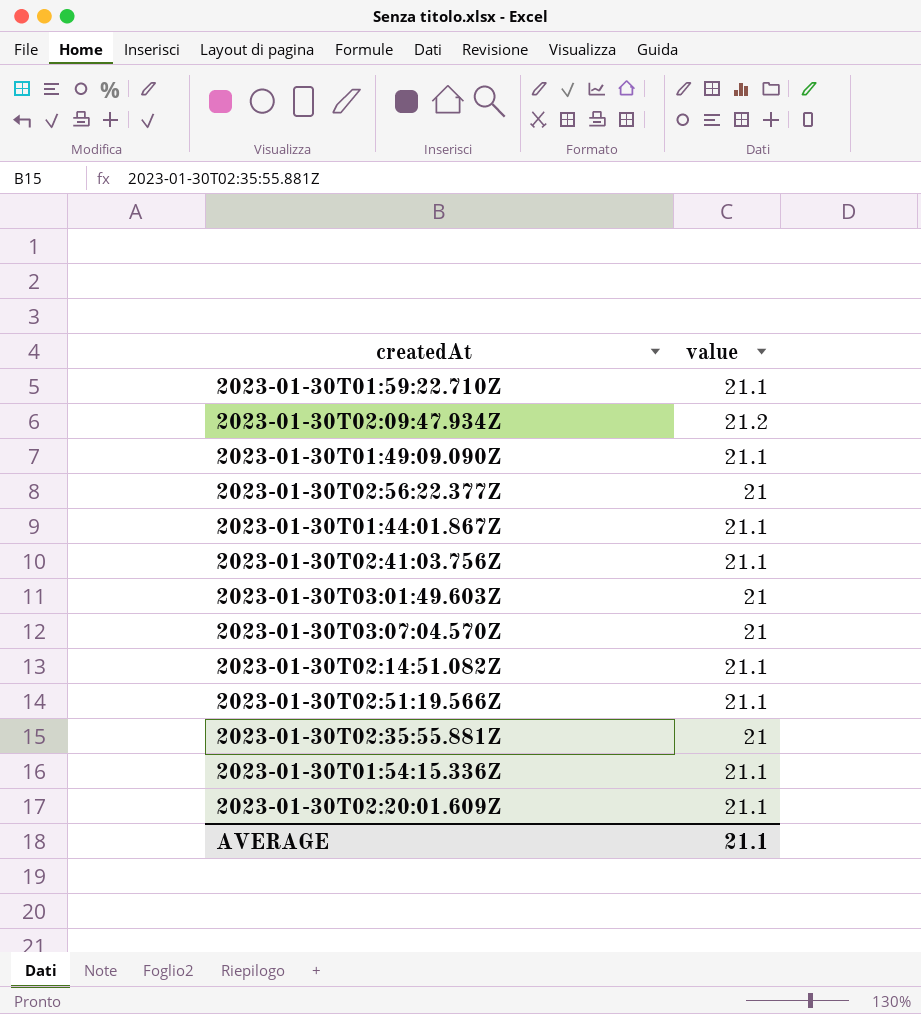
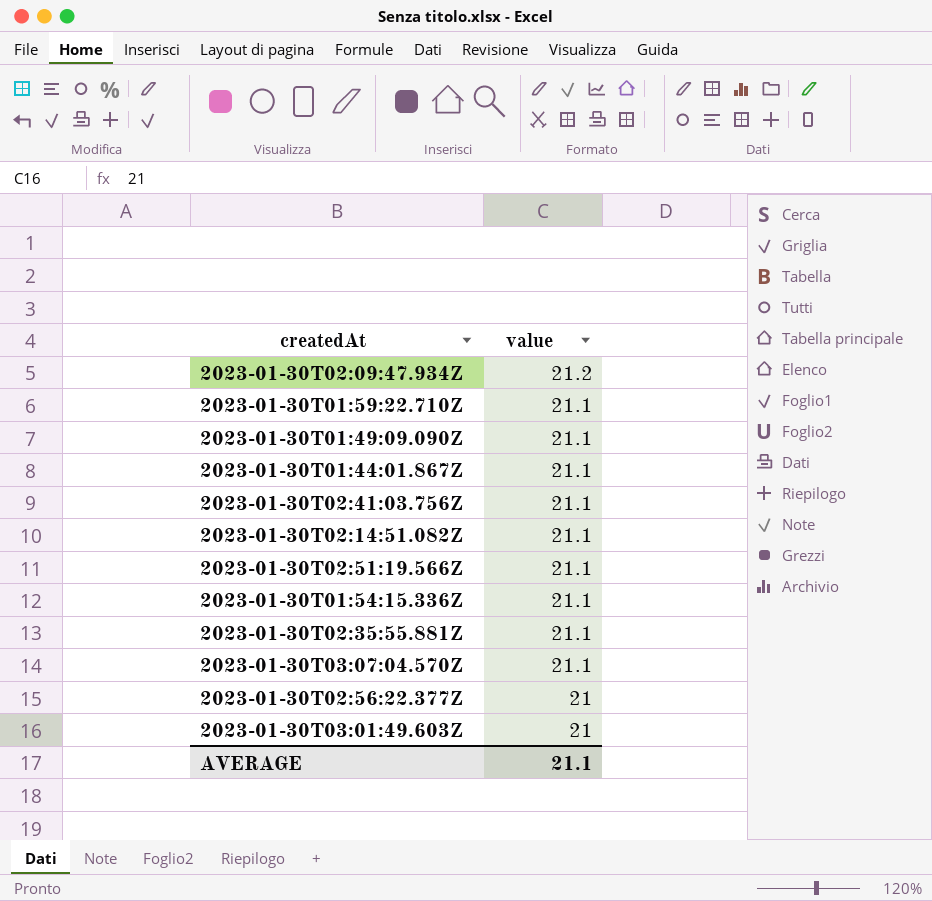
row order: none -> value descending
row 2023-01-30T02:20:01.609Z: 21.1 -> none
2023-01-30T02:35:55.881Z | value: 21 -> 21.1
2023-01-30T03:07:04.570Z | value: 21 -> 21.1

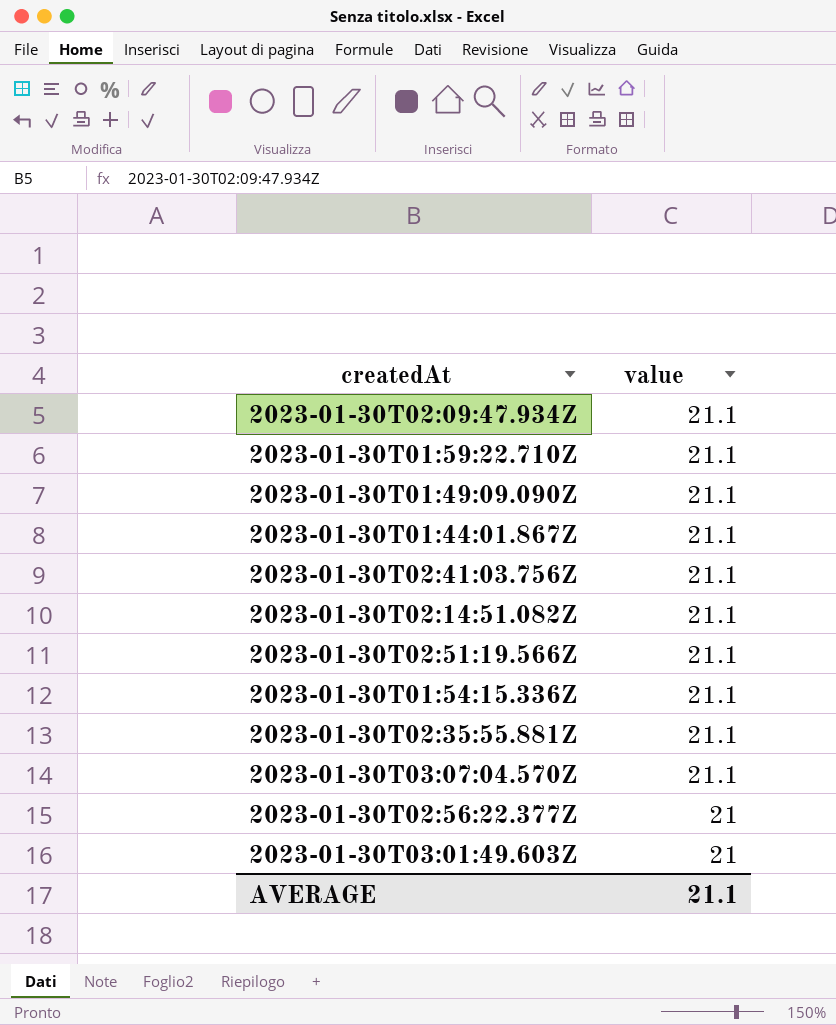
2023-01-30T02:09:47.934Z | value: 21.2 -> 21.1

